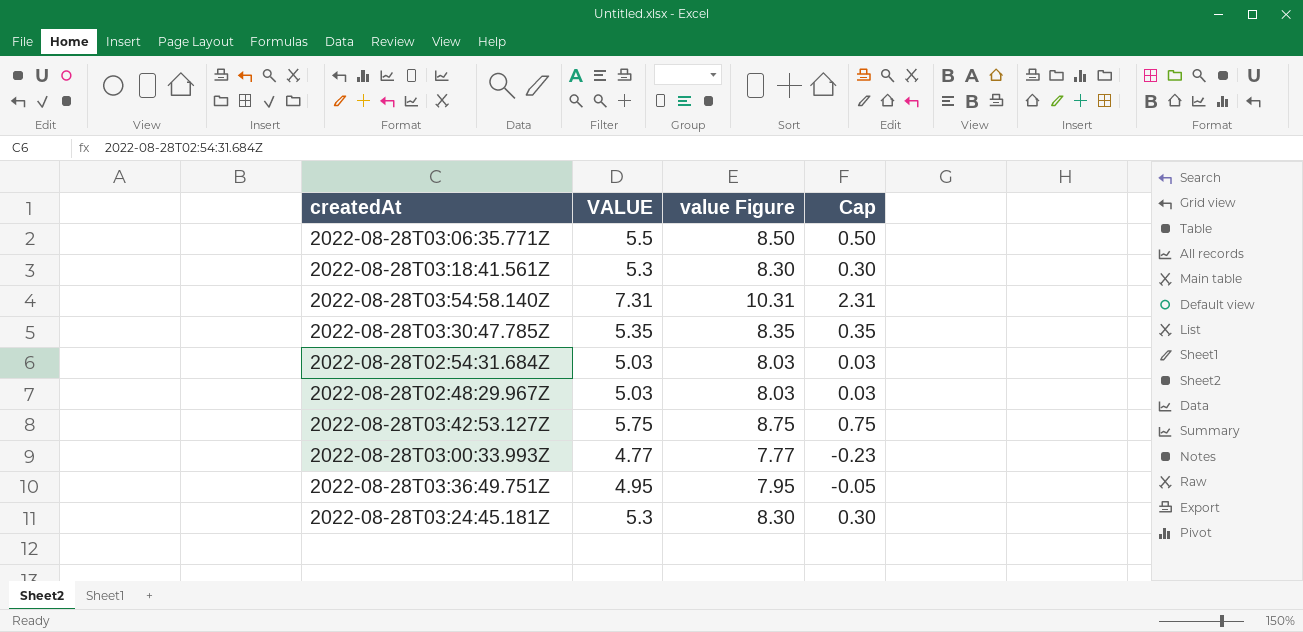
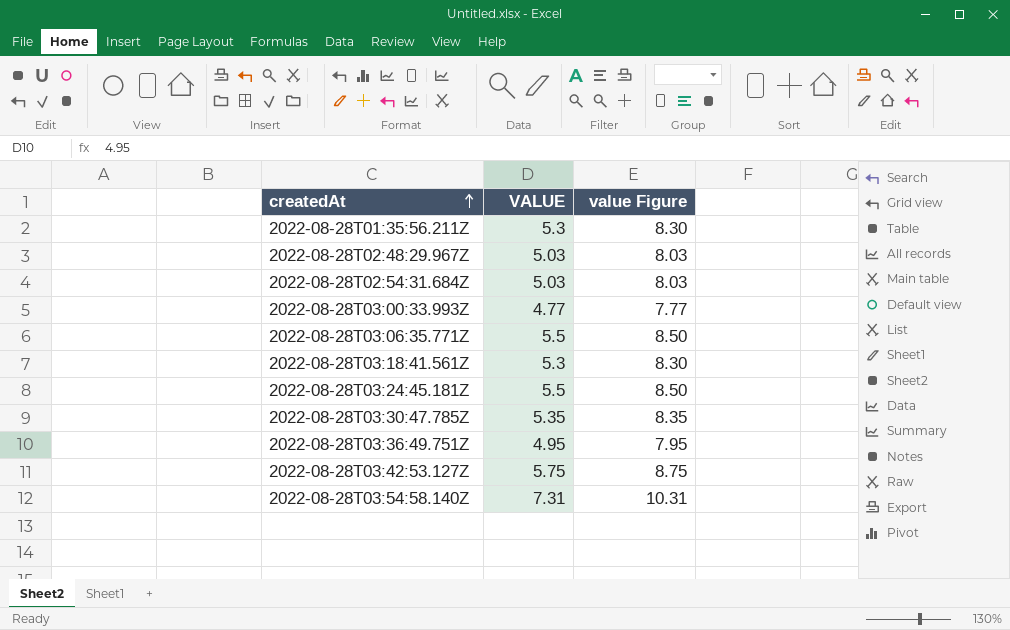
row order: none -> createdAt ascending
column Cap | formula: [VALUE] - 5 -> none
row 2022-08-28T01:35:56.211Z: none -> 5.3 | 8.30
2022-08-28T03:24:45.181Z | VALUE: 5.3 -> 5.5
2022-08-28T03:24:45.181Z | value Figure: 8.30 -> 8.50

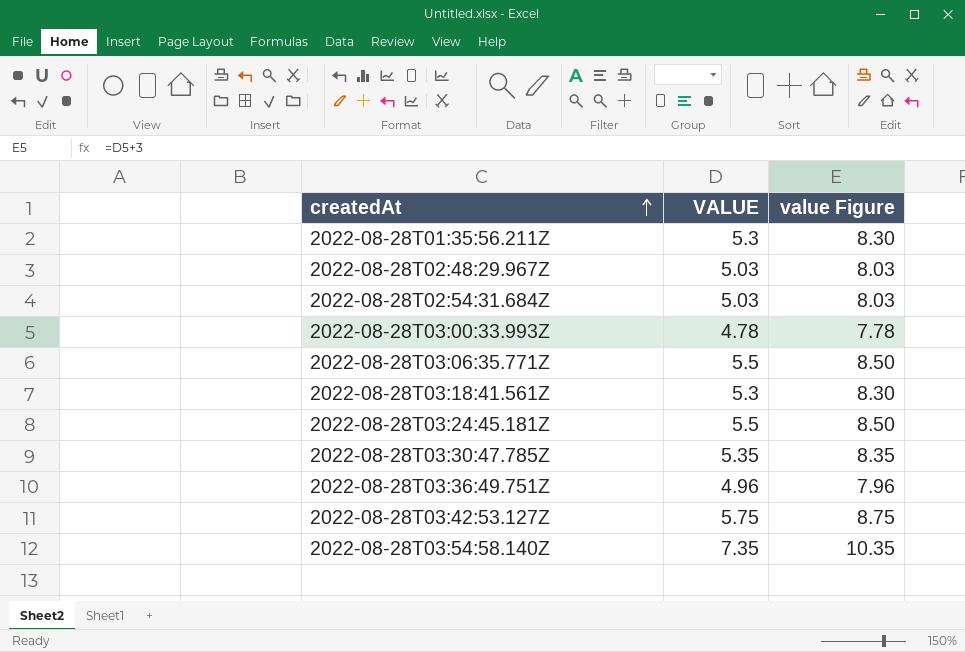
2022-08-28T03:00:33.993Z | VALUE: 4.77 -> 4.78
2022-08-28T03:00:33.993Z | value Figure: 7.77 -> 7.78
2022-08-28T03:36:49.751Z | VALUE: 4.95 -> 4.96
2022-08-28T03:36:49.751Z | value Figure: 7.95 -> 7.96
2022-08-28T03:54:58.140Z | VALUE: 7.31 -> 7.35
2022-08-28T03:54:58.140Z | value Figure: 10.31 -> 10.35

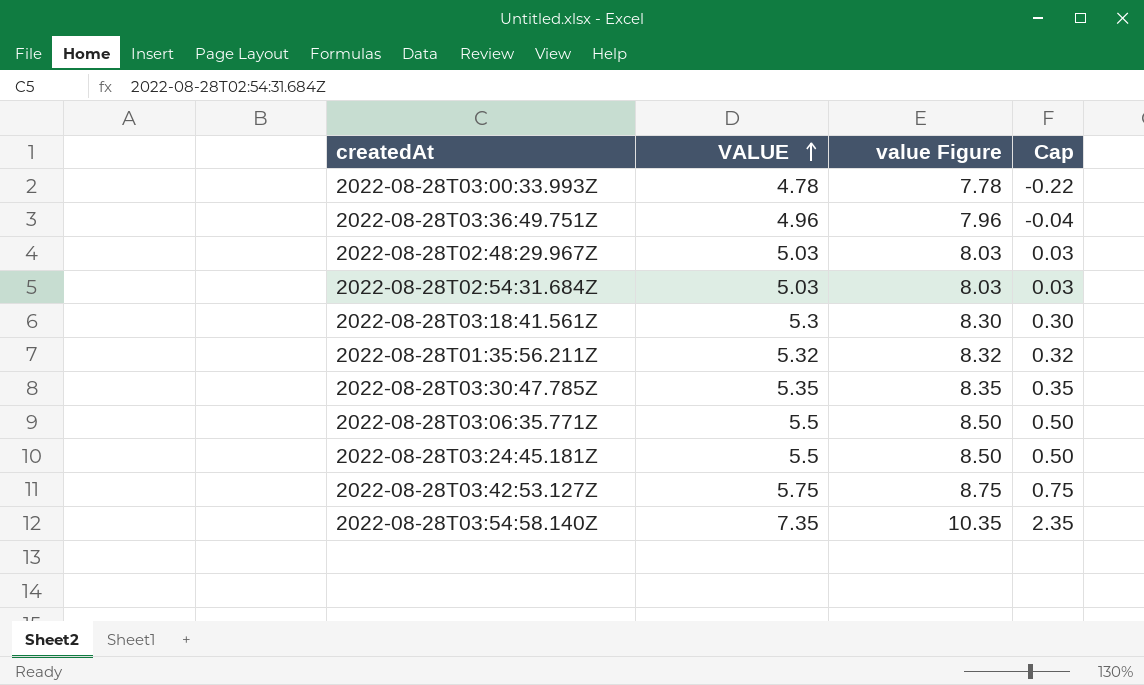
row order: createdAt ascending -> VALUE ascending
column Cap | formula: none -> [VALUE] - 5
2022-08-28T01:35:56.211Z | VALUE: 5.3 -> 5.32
2022-08-28T01:35:56.211Z | value Figure: 8.30 -> 8.32

